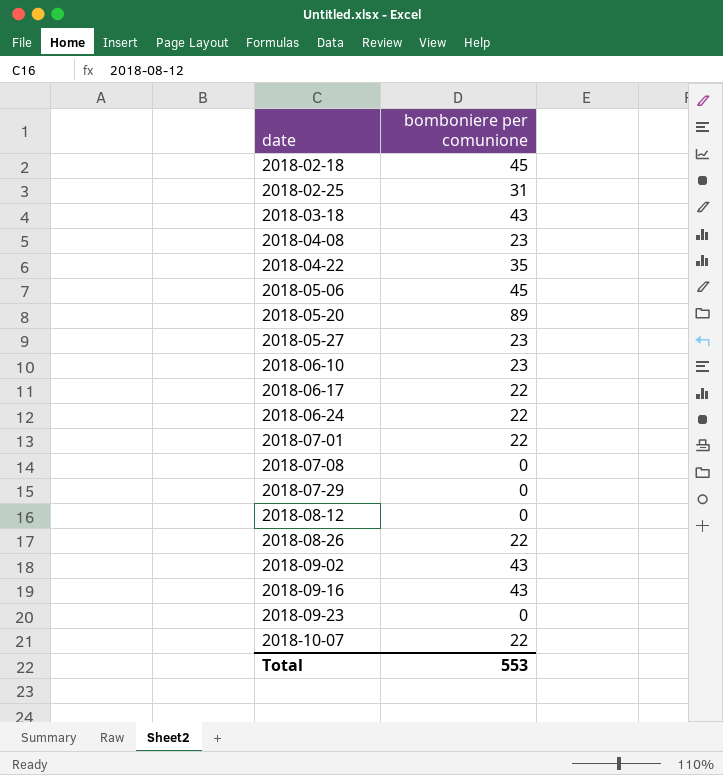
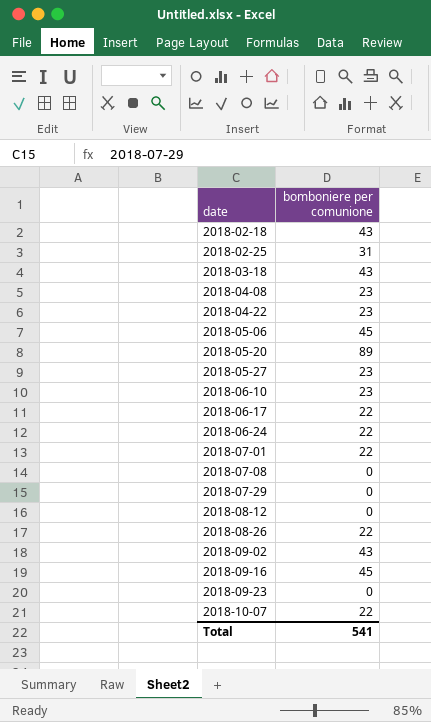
2018-02-18 | bomboniere per comunione: 45 -> 43
2018-04-22 | bomboniere per comunione: 35 -> 23
2018-09-16 | bomboniere per comunione: 43 -> 45
Total | bomboniere per comunione: 553 -> 541

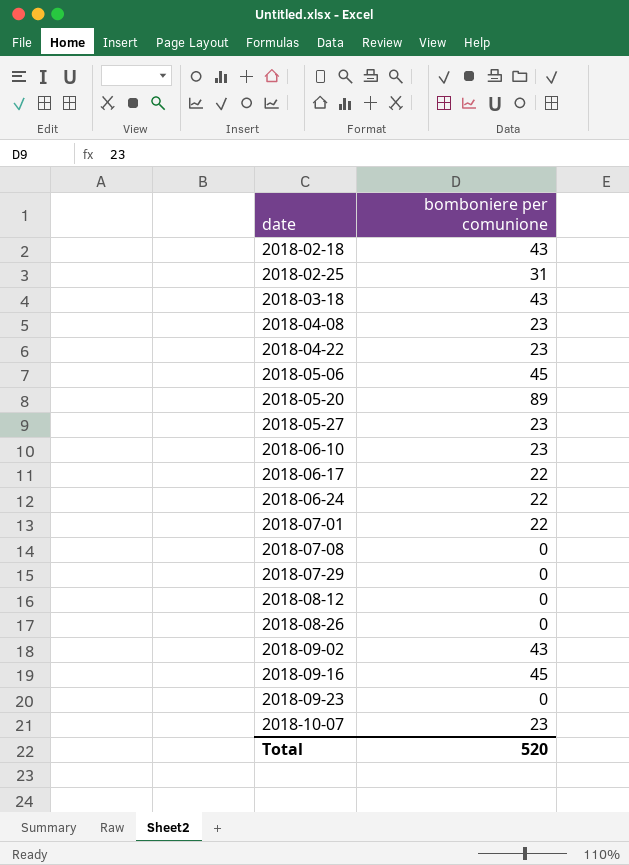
2018-08-26 | bomboniere per comunione: 22 -> 0
2018-10-07 | bomboniere per comunione: 22 -> 23
Total | bomboniere per comunione: 541 -> 520

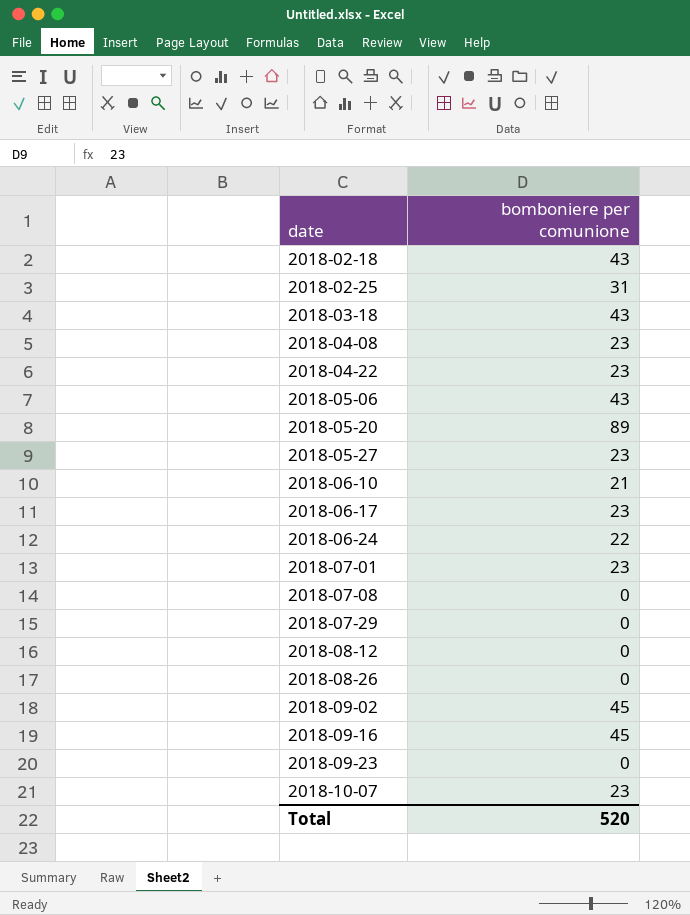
2018-05-06 | bomboniere per comunione: 45 -> 43
2018-06-10 | bomboniere per comunione: 23 -> 21
2018-06-17 | bomboniere per comunione: 22 -> 23
2018-07-01 | bomboniere per comunione: 22 -> 23
2018-09-02 | bomboniere per comunione: 43 -> 45

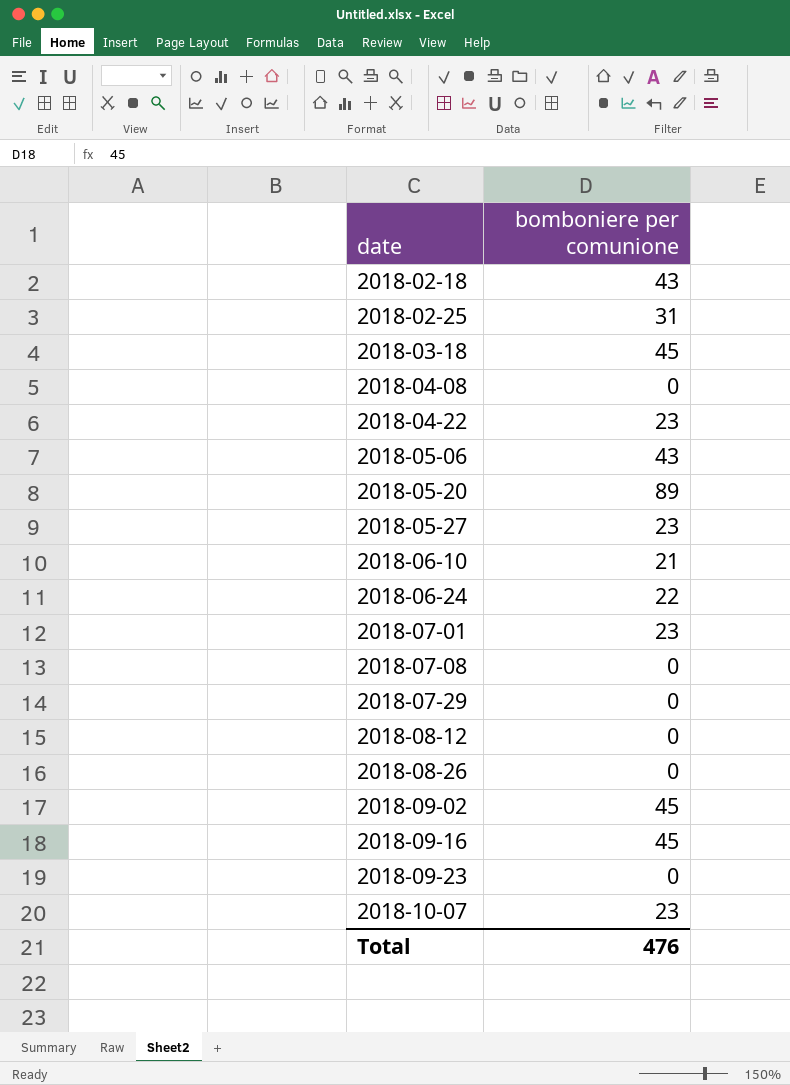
row 2018-06-17: 23 -> none
2018-03-18 | bomboniere per comunione: 43 -> 45
2018-04-08 | bomboniere per comunione: 23 -> 0
Total | bomboniere per comunione: 520 -> 476

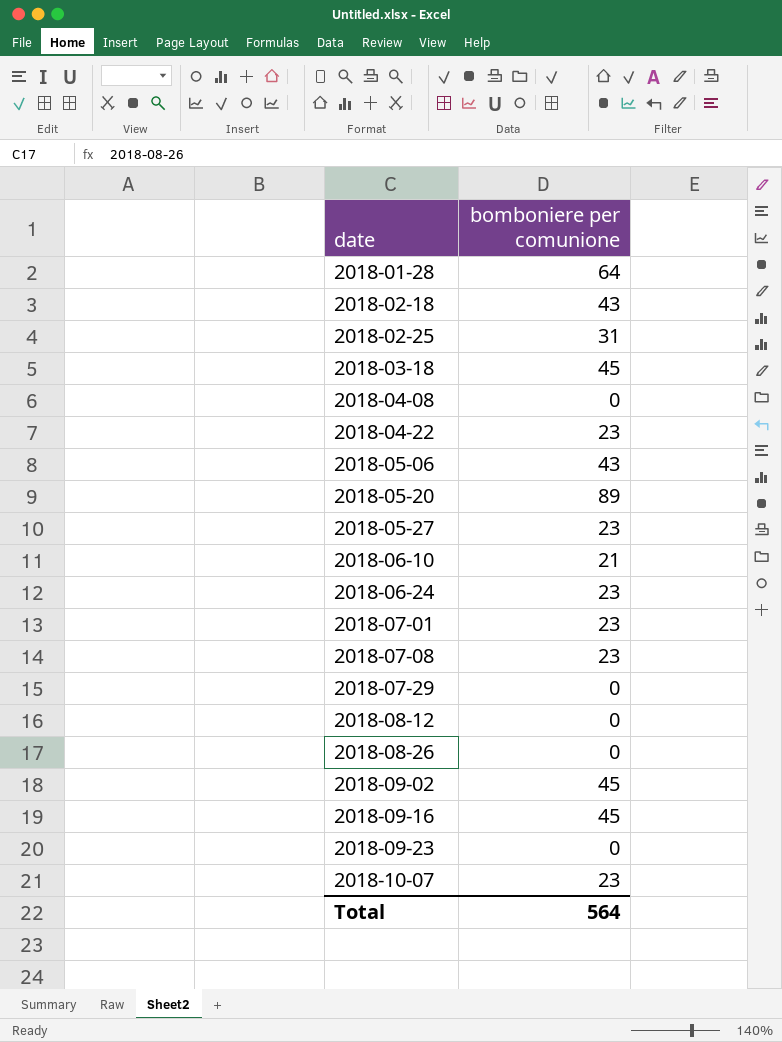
row 2018-01-28: none -> 64
2018-06-24 | bomboniere per comunione: 22 -> 23
2018-07-08 | bomboniere per comunione: 0 -> 23
Total | bomboniere per comunione: 476 -> 564

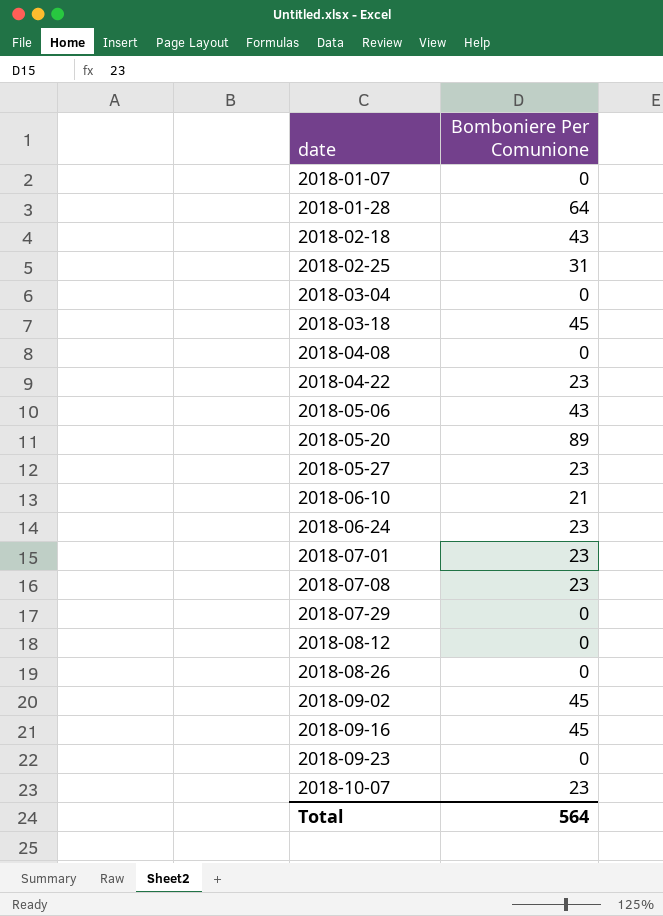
column name: bomboniere per comunione -> Bomboniere Per Comunione
row 2018-01-07: none -> 0
row 2018-03-04: none -> 0

